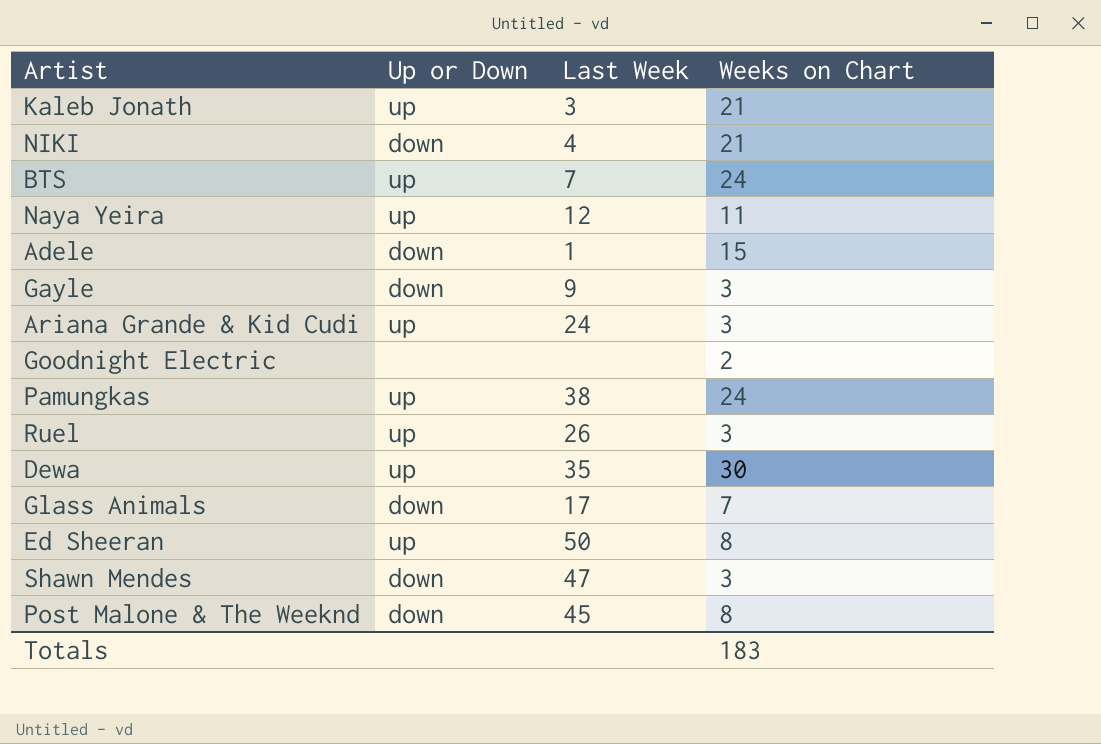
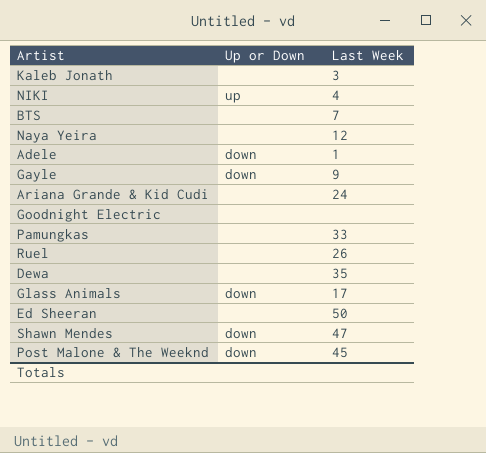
column Weeks on Chart | position: 4 -> none
Kaleb Jonath | Up or Down: up -> none
NIKI | Up or Down: down -> up
BTS | Up or Down: up -> none
Naya Yeira | Up or Down: up -> none
Ariana Grande & Kid Cudi | Up or Down: up -> none
Pamungkas | Up or Down: up -> none
Pamungkas | Last Week: 38 -> 33
Ruel | Up or Down: up -> none
Dewa | Up or Down: up -> none
Ed Sheeran | Up or Down: up -> none

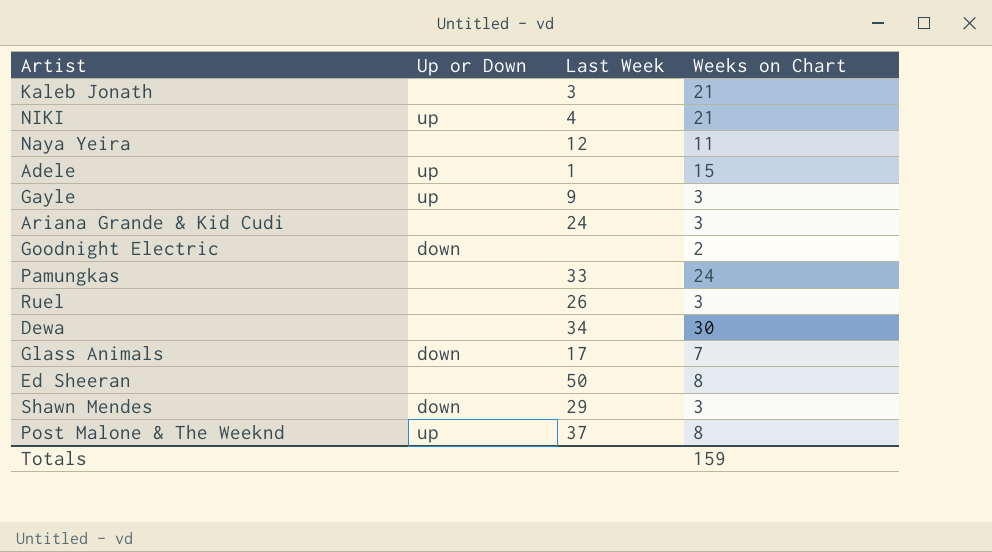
column Weeks on Chart | position: none -> 4
row BTS: none | 7 -> none
Adele | Up or Down: down -> up
Gayle | Up or Down: down -> up
Goodnight Electric | Up or Down: none -> down
Dewa | Last Week: 35 -> 34
Shawn Mendes | Last Week: 47 -> 29
Post Malone & The Weeknd | Up or Down: down -> up
Post Malone & The Weeknd | Last Week: 45 -> 37

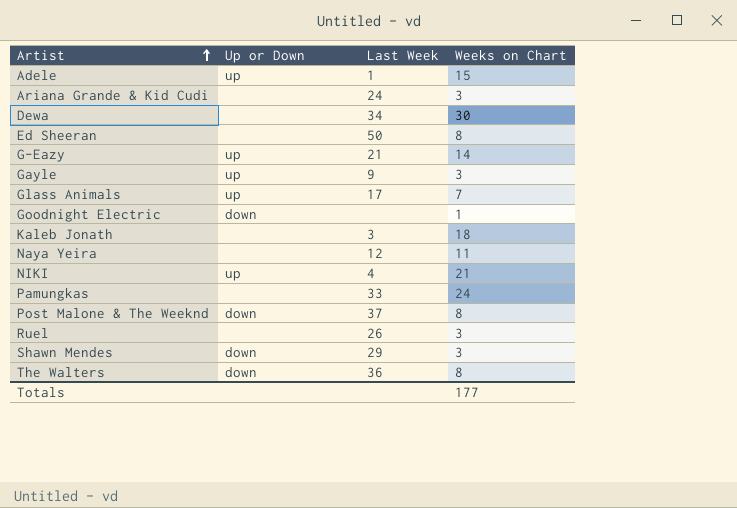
row order: none -> Artist ascending
row G-Eazy: none -> up | 21 | 14
Glass Animals | Up or Down: down -> up
Goodnight Electric | Weeks on Chart: 2 -> 1
Kaleb Jonath | Weeks on Chart: 21 -> 18
Post Malone & The Weeknd | Up or Down: up -> down
row The Walters: none -> down | 36 | 8
Totals | Weeks on Chart: 159 -> 177

